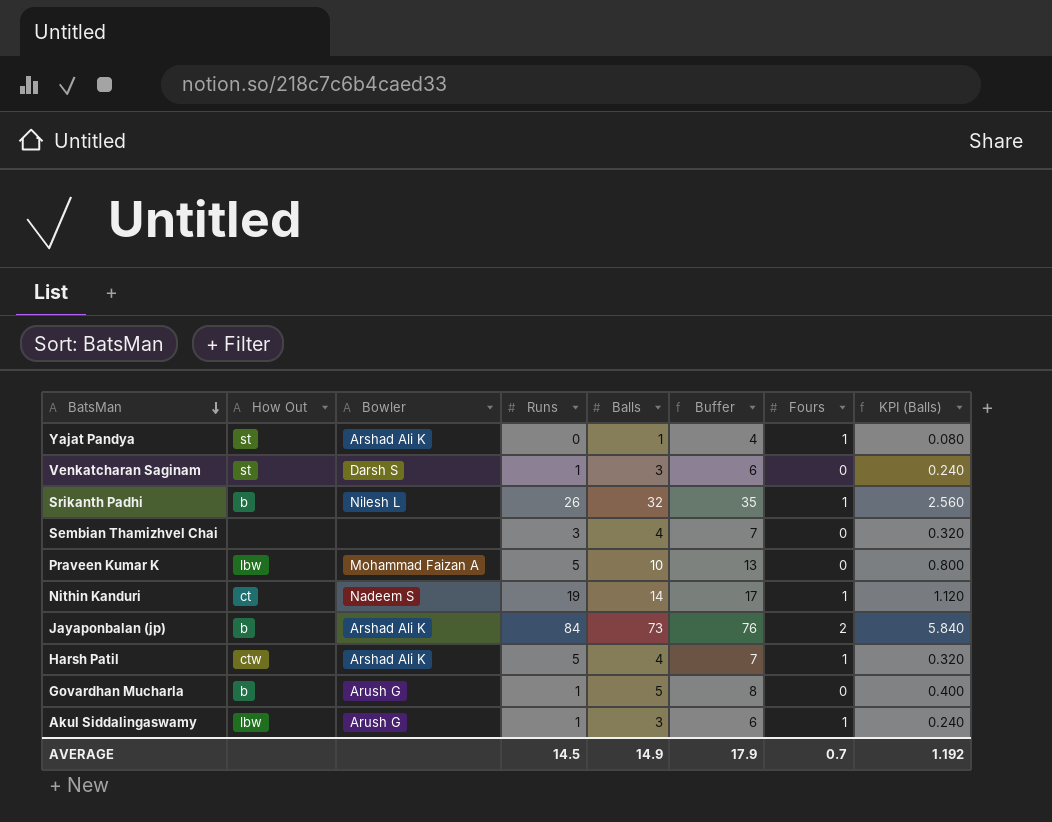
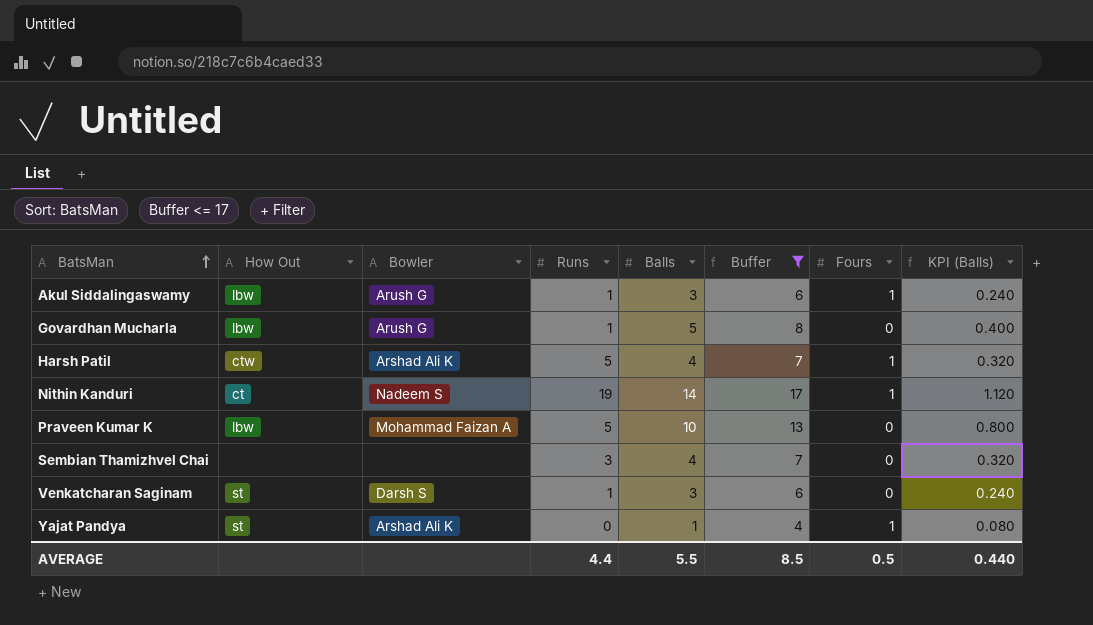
filter: none -> Buffer <= 17
row order: BatsMan descending -> BatsMan ascending
Govardhan Mucharla | How Out: b -> lbw
AVERAGE | Runs: 14.5 -> 4.4
AVERAGE | Balls: 14.9 -> 5.5
AVERAGE | Buffer: 17.9 -> 8.5
AVERAGE | Fours: 0.7 -> 0.5
AVERAGE | KPI (Balls): 1.192 -> 0.440

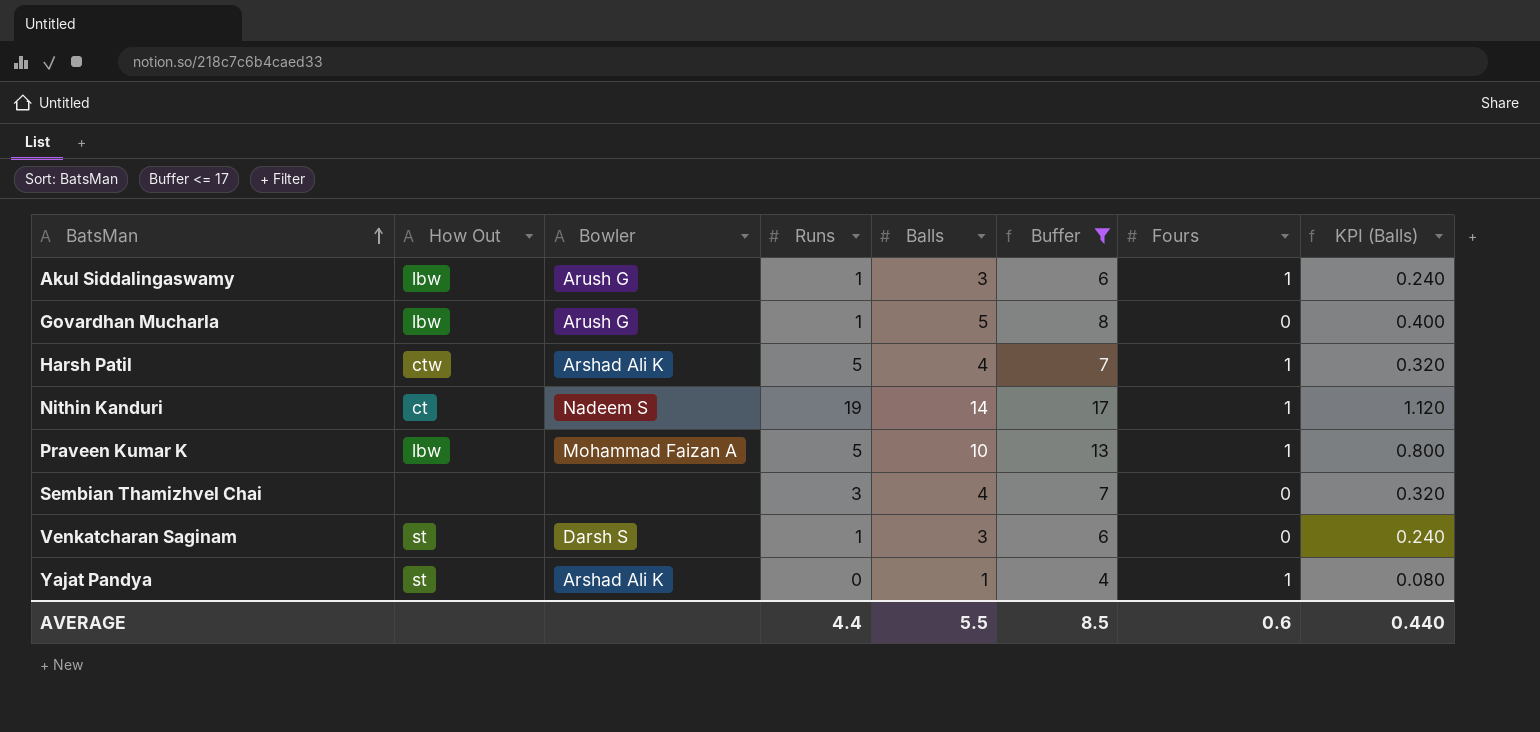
Praveen Kumar K | Fours: 0 -> 1
AVERAGE | Fours: 0.5 -> 0.6

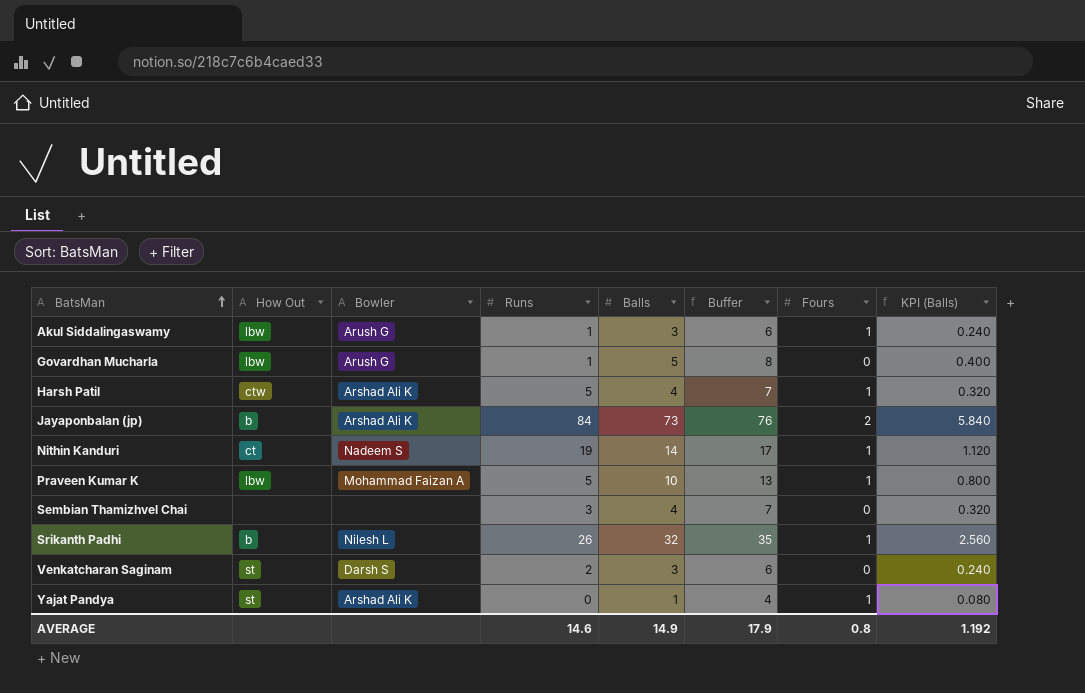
filter: Buffer <= 17 -> none
Venkatcharan Saginam | Runs: 1 -> 2
AVERAGE | Runs: 4.4 -> 14.6
AVERAGE | Balls: 5.5 -> 14.9
AVERAGE | Buffer: 8.5 -> 17.9
AVERAGE | Fours: 0.6 -> 0.8
AVERAGE | KPI (Balls): 0.440 -> 1.192

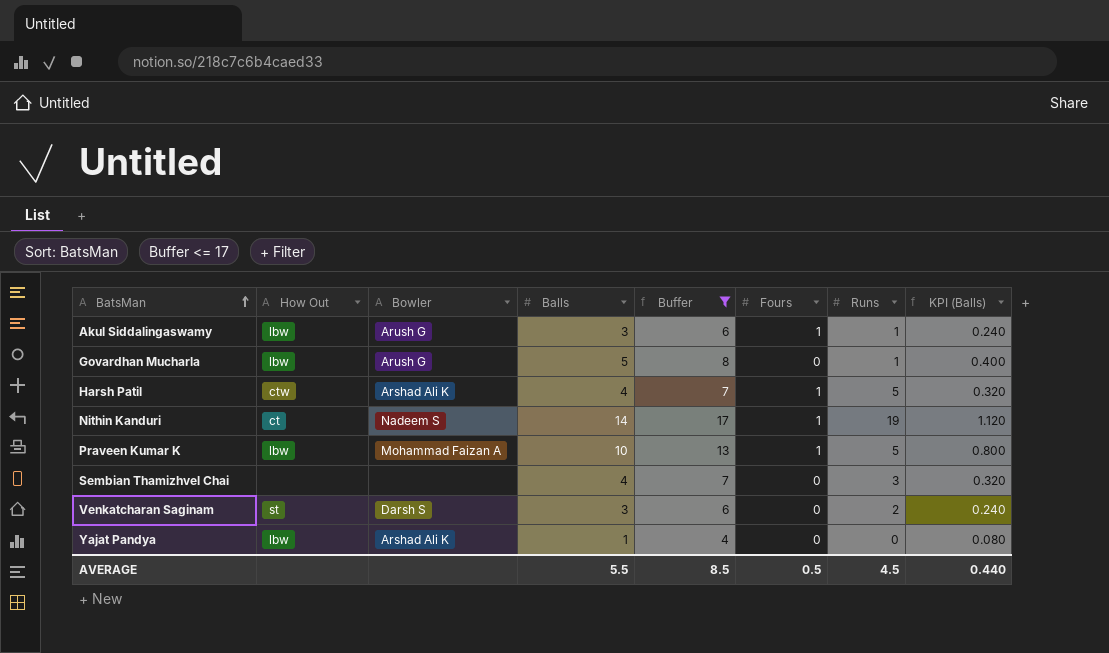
filter: none -> Buffer <= 17
column Runs | position: 4 -> 7
Yajat Pandya | How Out: st -> lbw
Yajat Pandya | Fours: 1 -> 0
AVERAGE | Balls: 14.9 -> 5.5
AVERAGE | Buffer: 17.9 -> 8.5
AVERAGE | Fours: 0.8 -> 0.5
AVERAGE | Runs: 14.6 -> 4.5
AVERAGE | KPI (Balls): 1.192 -> 0.440

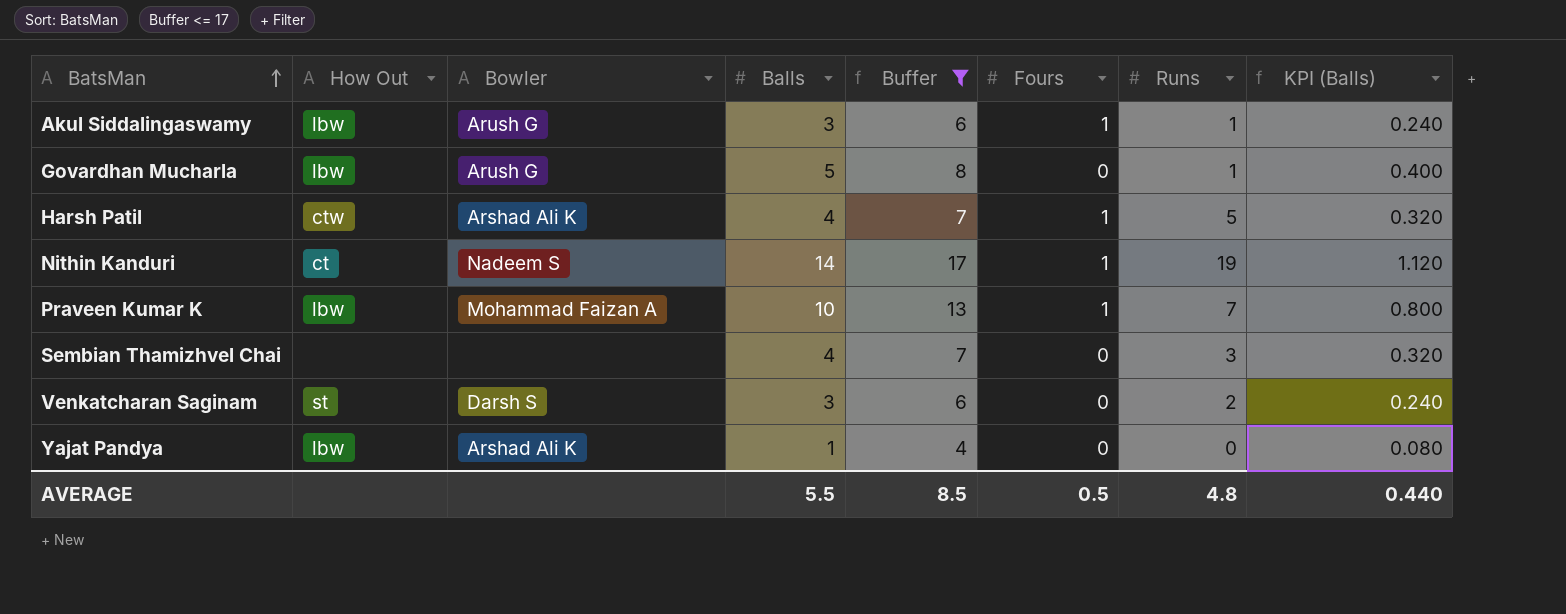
Praveen Kumar K | Runs: 5 -> 7
AVERAGE | Runs: 4.5 -> 4.8

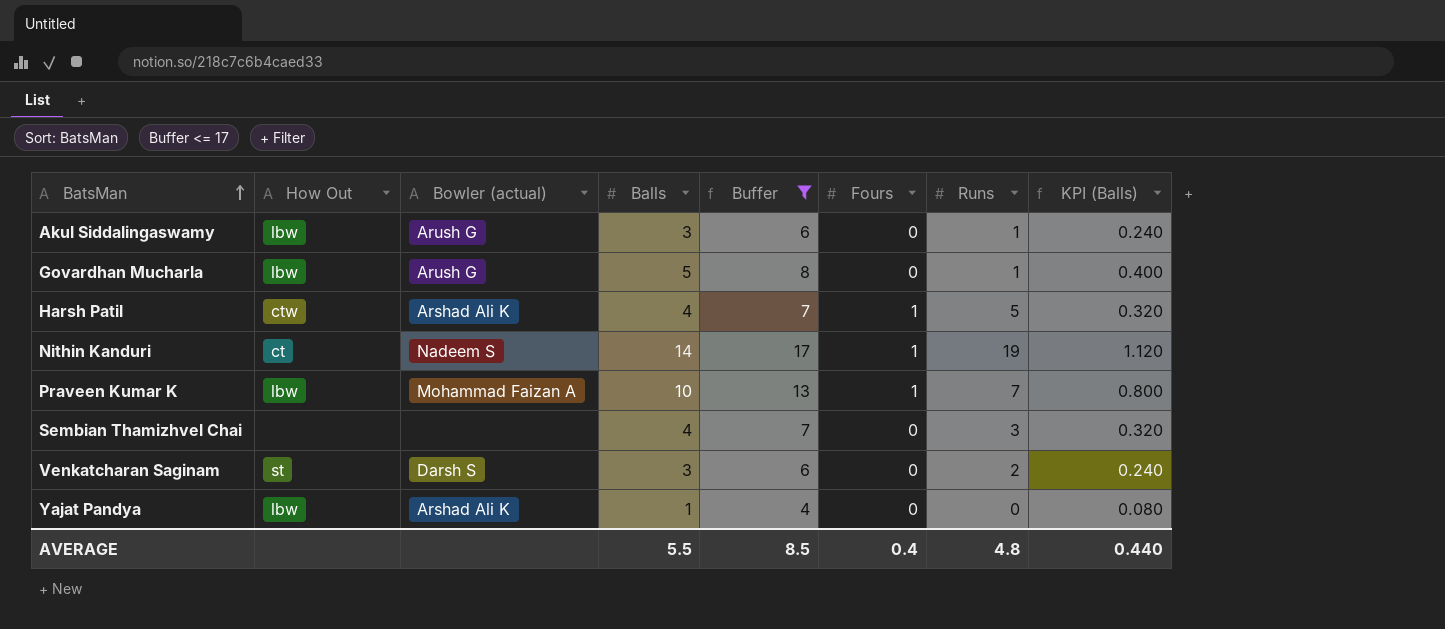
column name: Bowler -> Bowler (actual)
Akul Siddalingaswamy | Fours: 1 -> 0
AVERAGE | Fours: 0.5 -> 0.4

